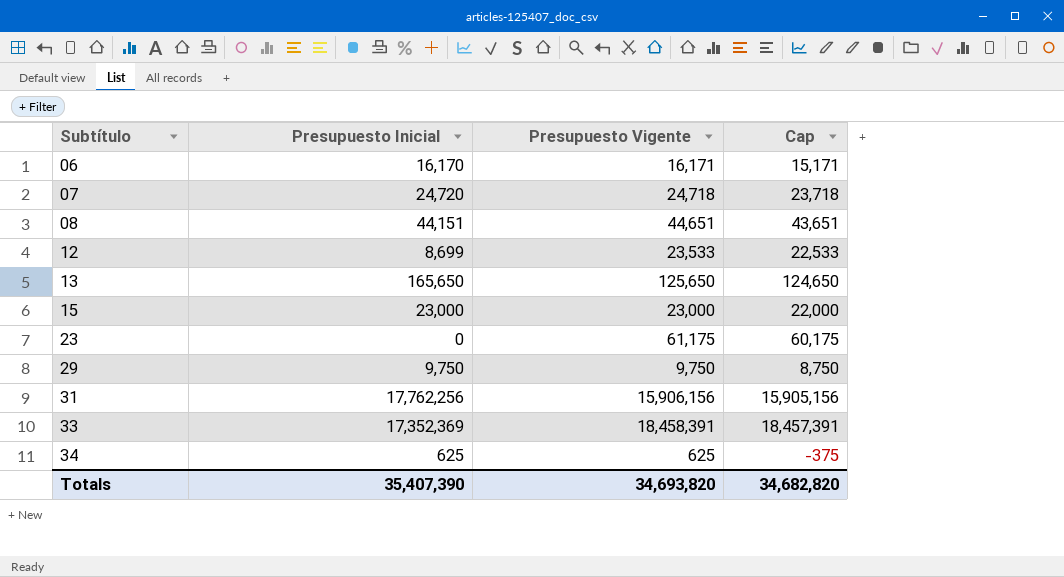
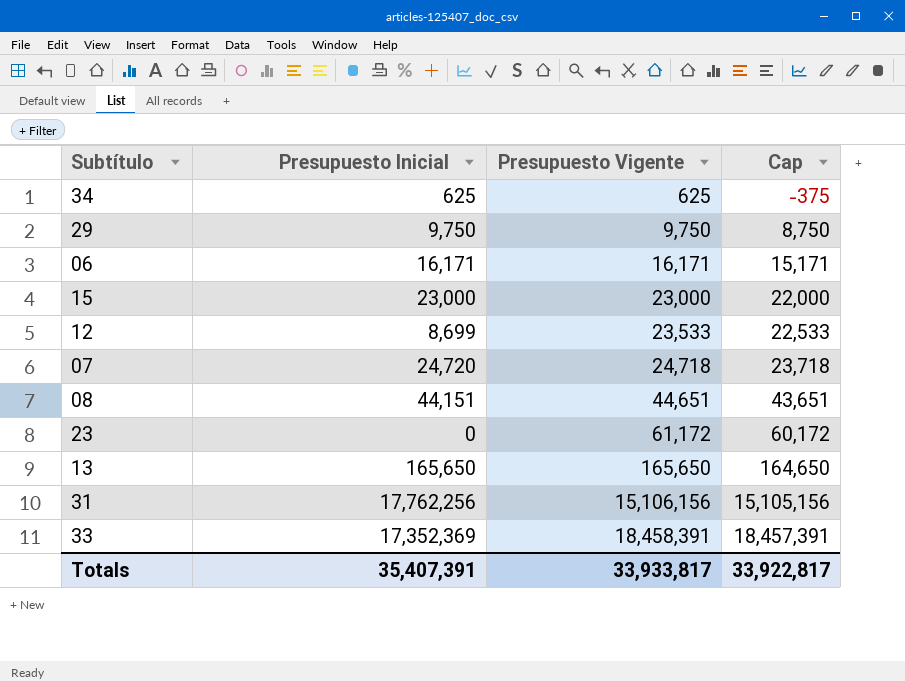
row order: Subtítulo ascending -> Presupuesto Vigente ascending
06 | Presupuesto Inicial: 16,170 -> 16,171
23 | Presupuesto Vigente: 61,175 -> 61,172
23 | Cap: 60,175 -> 60,172
13 | Presupuesto Vigente: 125,650 -> 165,650
13 | Cap: 124,650 -> 164,650
31 | Presupuesto Vigente: 15,906,156 -> 15,106,156
31 | Cap: 15,905,156 -> 15,105,156
Totals | Presupuesto Inicial: 35,407,390 -> 35,407,391
Totals | Presupuesto Vigente: 34,693,820 -> 33,933,817
Totals | Cap: 34,682,820 -> 33,922,817

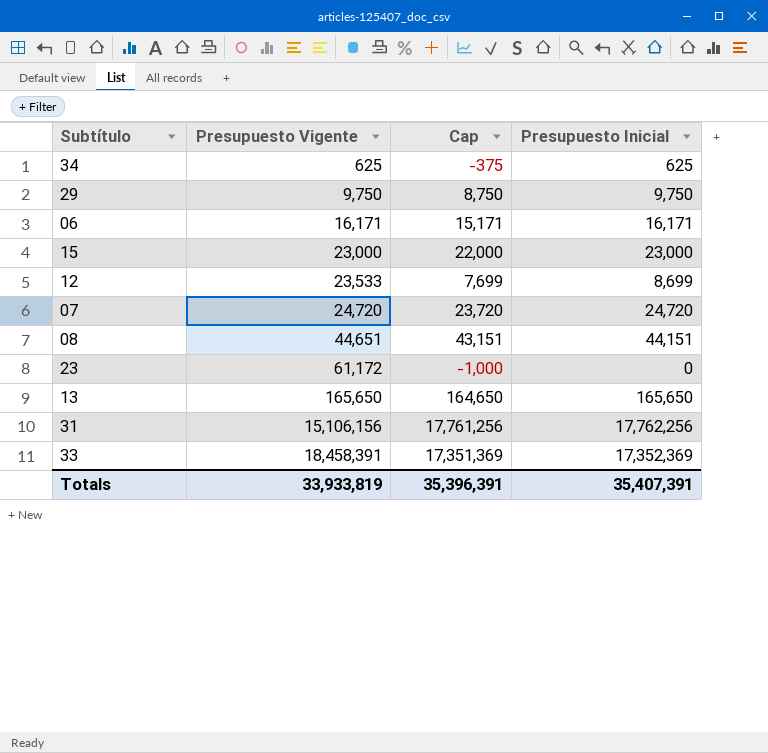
column Cap | formula: [Presupuesto Vigente] - 1000 -> [Presupuesto Inicial] - 1000
column Presupuesto Inicial | position: 2 -> 4
07 | Presupuesto Vigente: 24,718 -> 24,720
Totals | Presupuesto Vigente: 33,933,817 -> 33,933,819
Totals | Cap: 33,922,817 -> 35,396,391

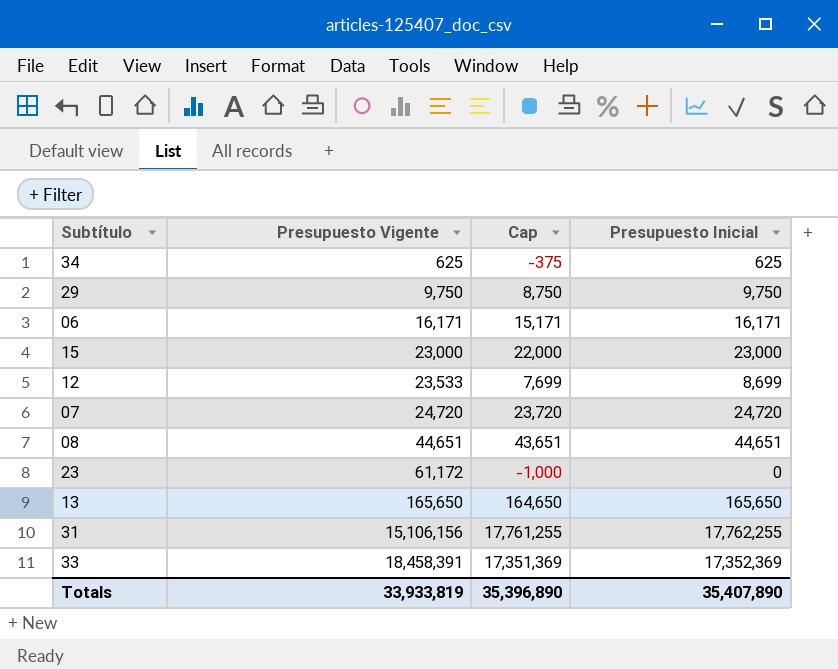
08 | Cap: 43,151 -> 43,651
08 | Presupuesto Inicial: 44,151 -> 44,651
31 | Cap: 17,761,256 -> 17,761,255
31 | Presupuesto Inicial: 17,762,256 -> 17,762,255
Totals | Cap: 35,396,391 -> 35,396,890
Totals | Presupuesto Inicial: 35,407,391 -> 35,407,890

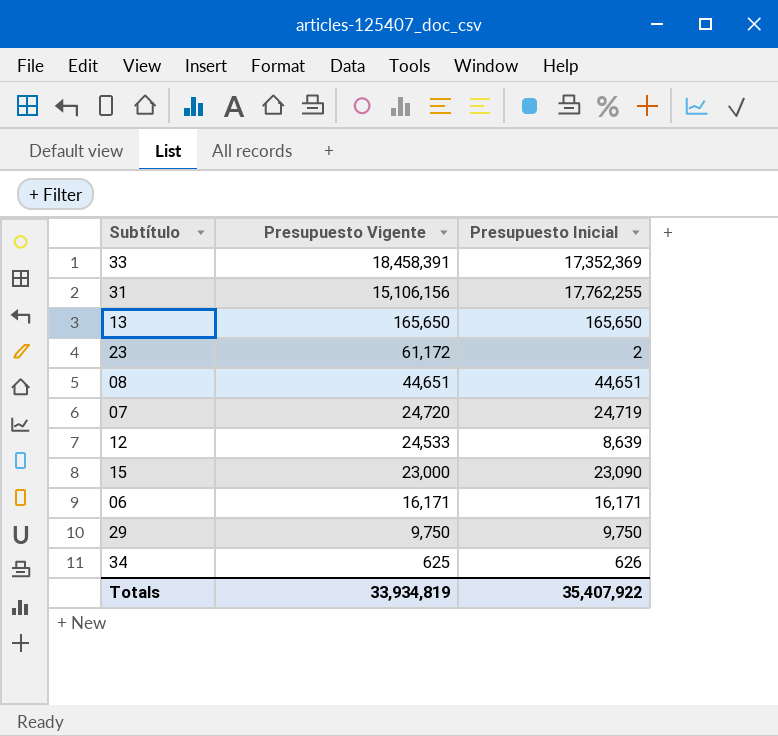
row order: Presupuesto Vigente ascending -> Presupuesto Vigente descending
column Cap | formula: [Presupuesto Inicial] - 1000 -> none
23 | Presupuesto Inicial: 0 -> 2
07 | Presupuesto Inicial: 24,720 -> 24,719
12 | Presupuesto Vigente: 23,533 -> 24,533
12 | Presupuesto Inicial: 8,699 -> 8,639
15 | Presupuesto Inicial: 23,000 -> 23,090
34 | Presupuesto Inicial: 625 -> 626
Totals | Presupuesto Vigente: 33,933,819 -> 33,934,819
Totals | Presupuesto Inicial: 35,407,890 -> 35,407,922

